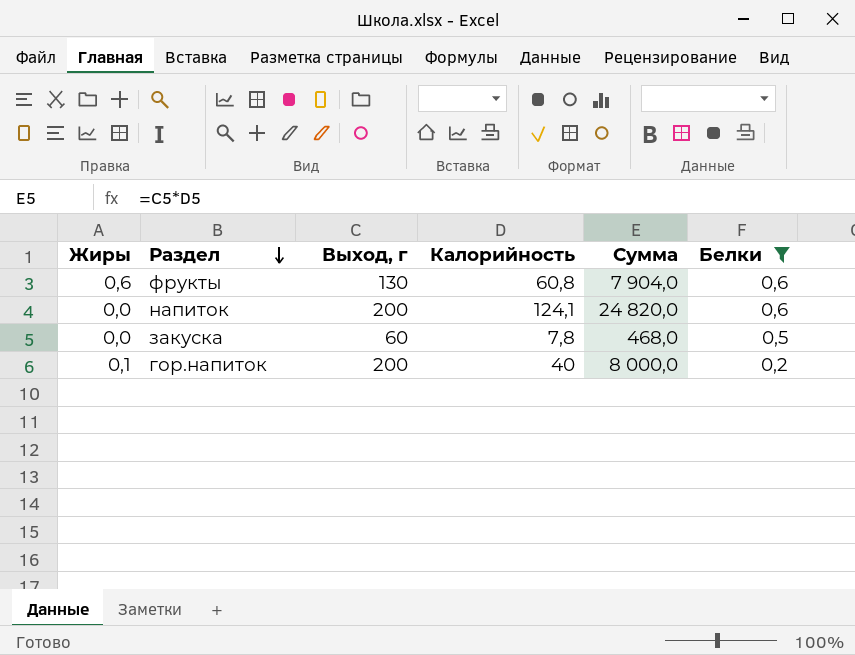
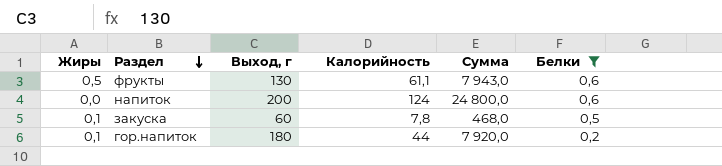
фрукты | Жиры: 0,6 -> 0,5
фрукты | Калорийность: 60,8 -> 61,1
фрукты | Сумма: 7 904,0 -> 7 943,0
напиток | Калорийность: 124,1 -> 124
напиток | Сумма: 24 820,0 -> 24 800,0
закуска | Жиры: 0,0 -> 0,1
гор.напиток | Выход, г: 200 -> 180
гор.напиток | Калорийность: 40 -> 44
гор.напиток | Сумма: 8 000,0 -> 7 920,0

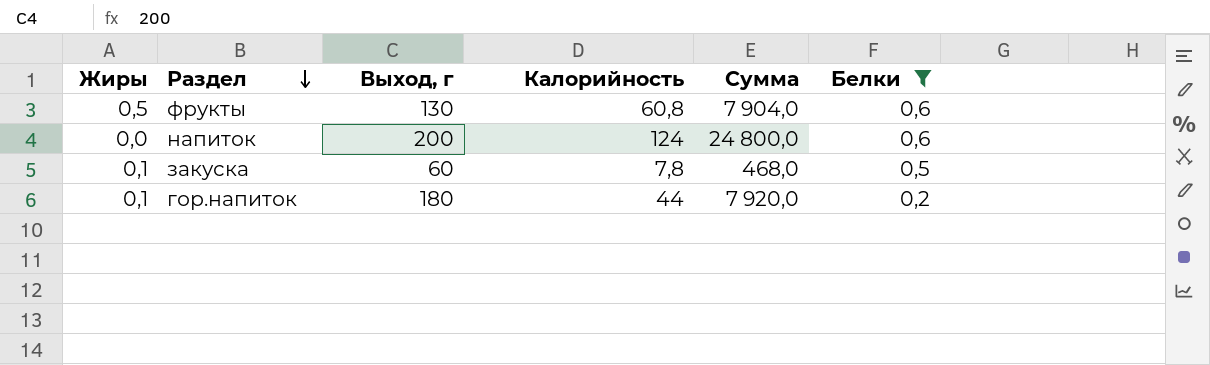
фрукты | Калорийность: 61,1 -> 60,8
фрукты | Сумма: 7 943,0 -> 7 904,0

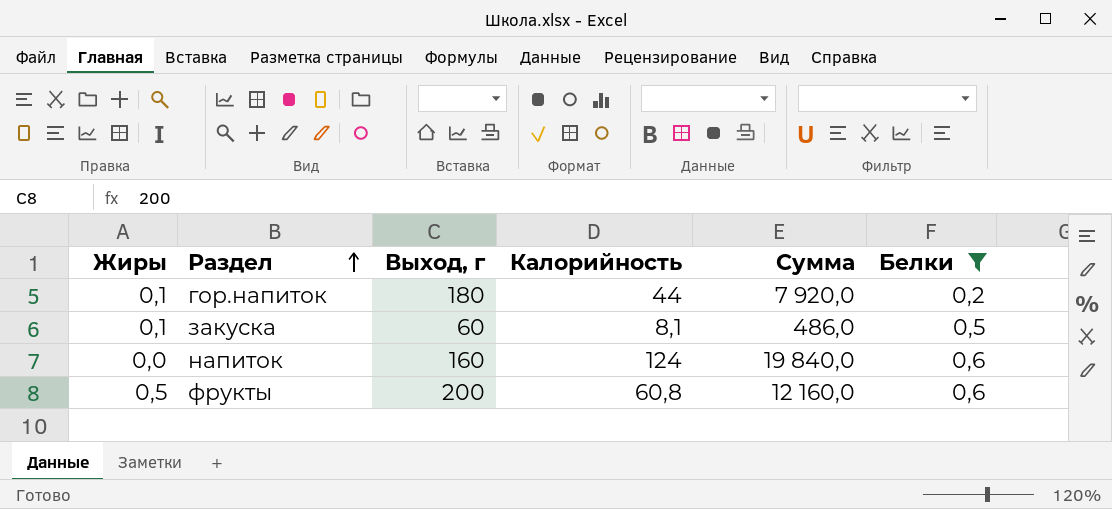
row order: Раздел descending -> Раздел ascending
закуска | Калорийность: 7,8 -> 8,1
закуска | Сумма: 468,0 -> 486,0
напиток | Выход, г: 200 -> 160
напиток | Сумма: 24 800,0 -> 19 840,0
фрукты | Выход, г: 130 -> 200
фрукты | Сумма: 7 904,0 -> 12 160,0

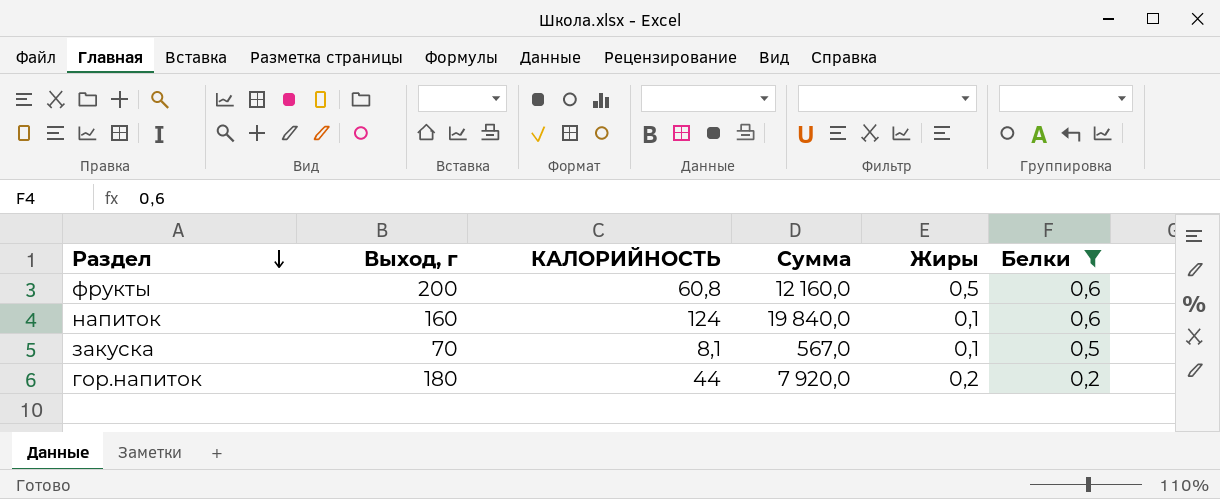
row order: Раздел ascending -> Раздел descending
column name: Калорийность -> КАЛОРИЙНОСТЬ
column Жиры | position: 1 -> 5
напиток | Жиры: 0,0 -> 0,1
закуска | Выход, г: 60 -> 70
закуска | Сумма: 486,0 -> 567,0
гор.напиток | Жиры: 0,1 -> 0,2

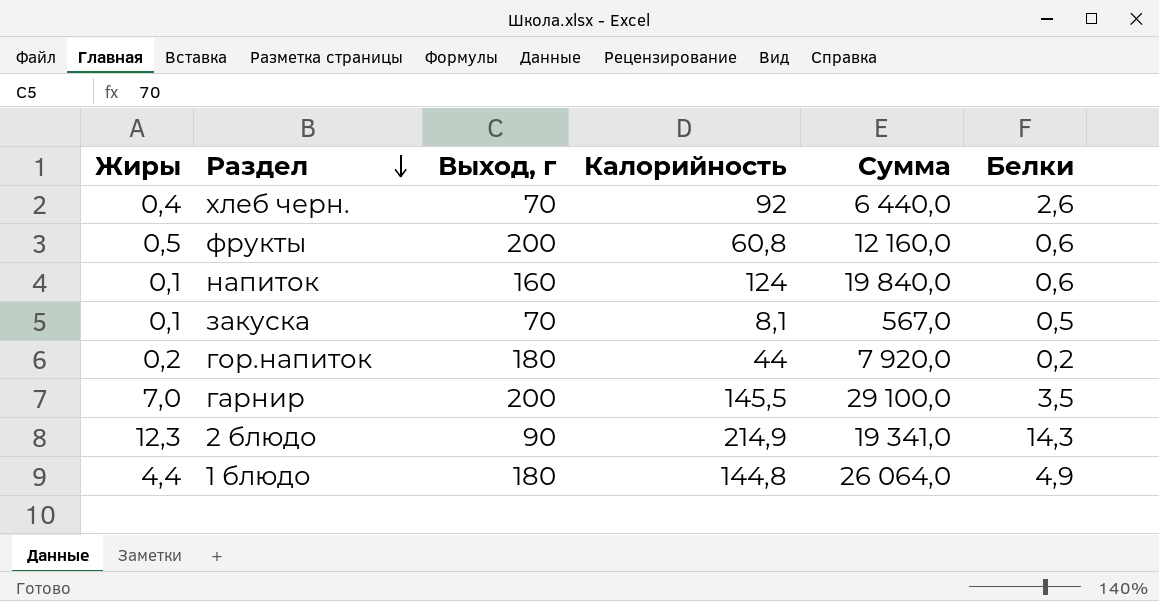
filter: Белки <= 0,6 -> none
column Жиры | position: 5 -> 1
column name: КАЛОРИЙНОСТЬ -> Калорийность

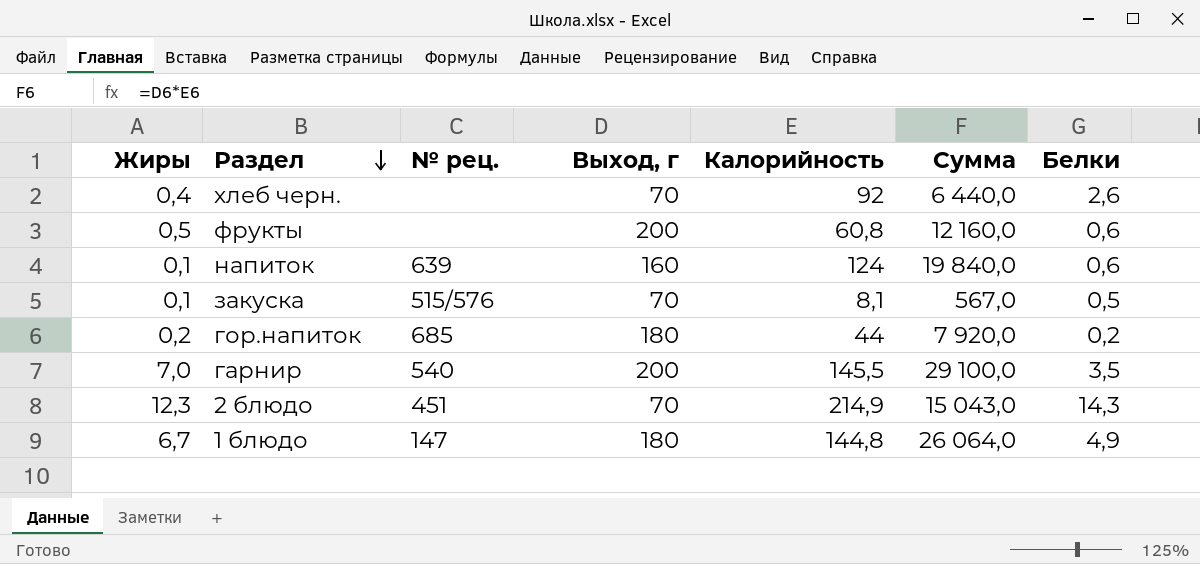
column № рец. | position: none -> 3
2 блюдо | Выход, г: 90 -> 70
2 блюдо | Сумма: 19 341,0 -> 15 043,0
1 блюдо | Жиры: 4,4 -> 6,7

